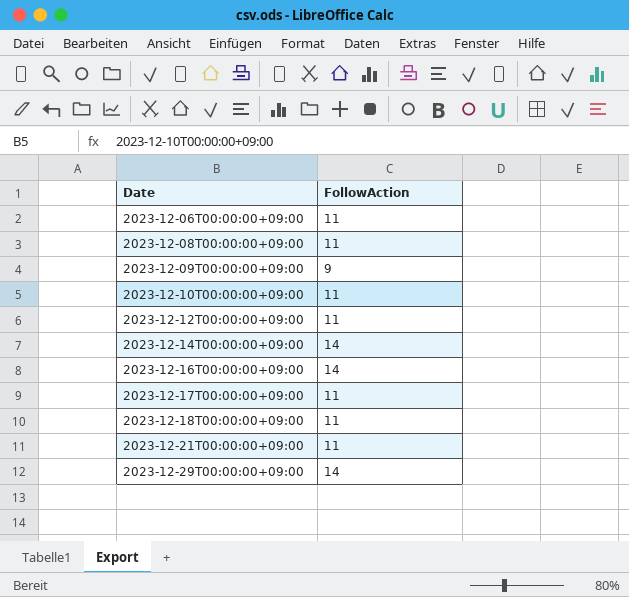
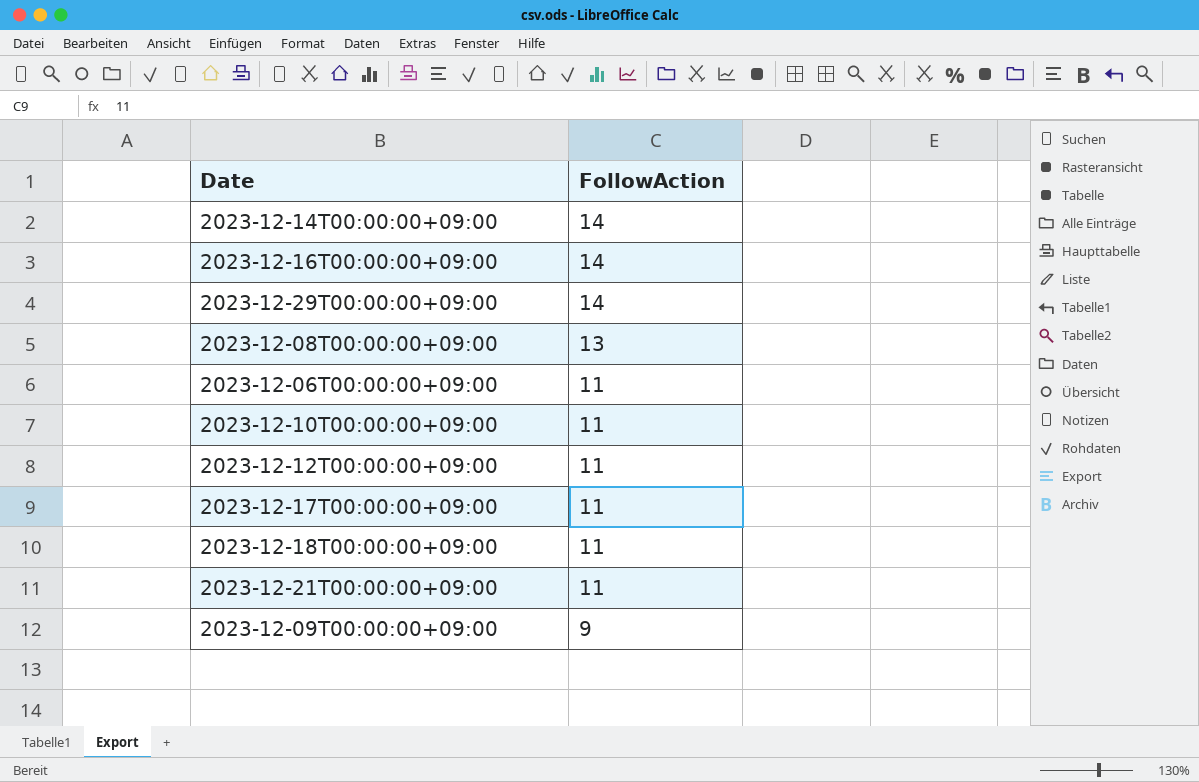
row order: Date ascending -> FollowAction descending
2023-12-08T00:00:00+09:00 | FollowAction: 11 -> 13

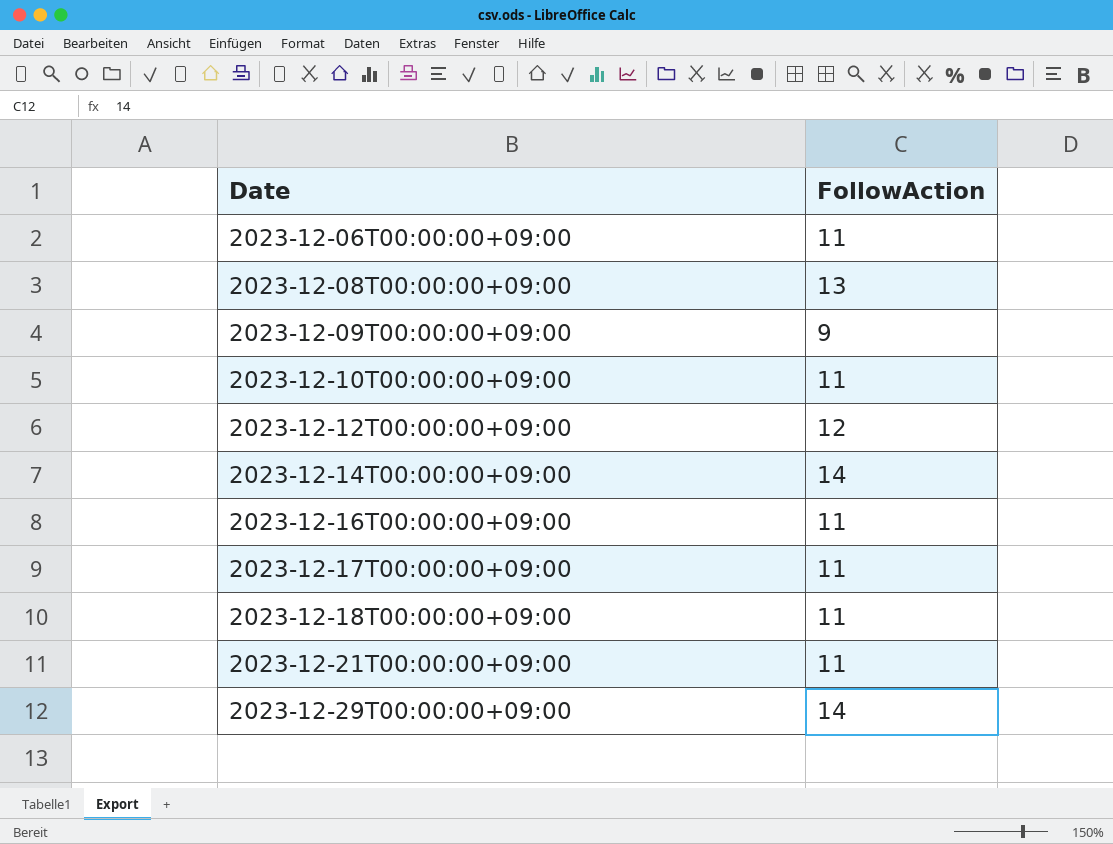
row order: FollowAction descending -> Date ascending
2023-12-12T00:00:00+09:00 | FollowAction: 11 -> 12
2023-12-16T00:00:00+09:00 | FollowAction: 14 -> 11

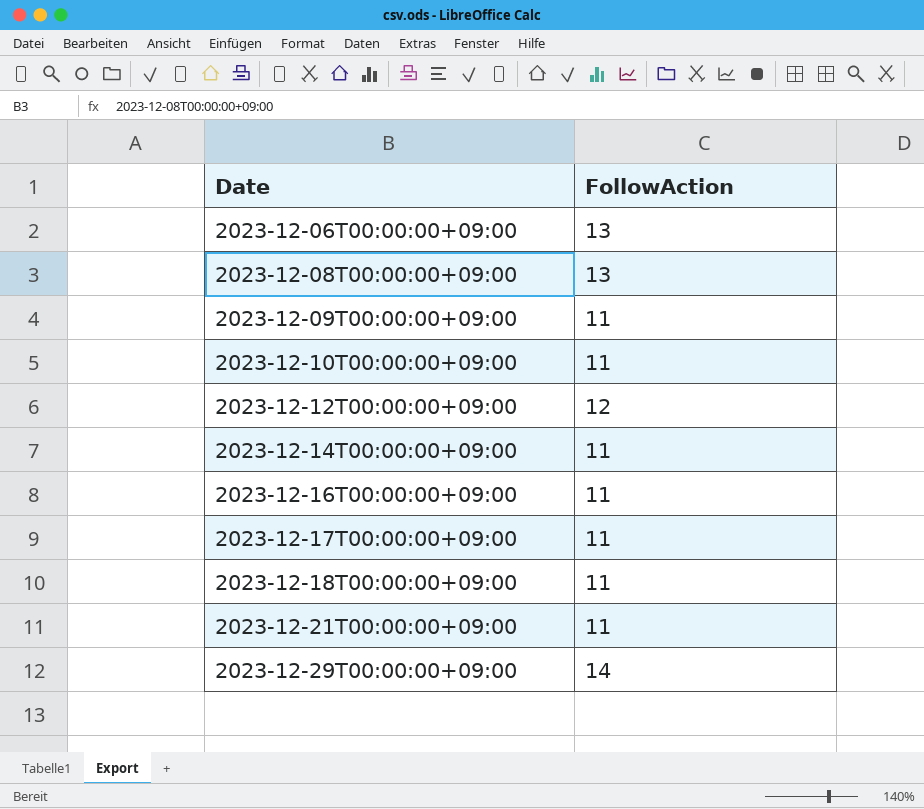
2023-12-06T00:00:00+09:00 | FollowAction: 11 -> 13
2023-12-09T00:00:00+09:00 | FollowAction: 9 -> 11
2023-12-14T00:00:00+09:00 | FollowAction: 14 -> 11

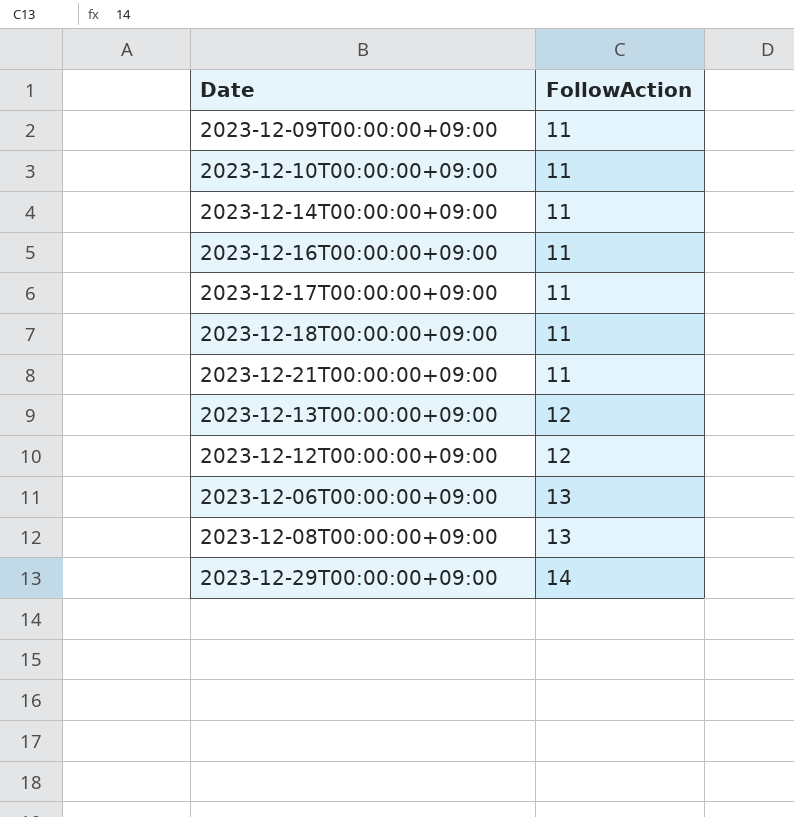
row order: Date ascending -> FollowAction ascending
row 2023-12-13T00:00:00+09:00: none -> 12

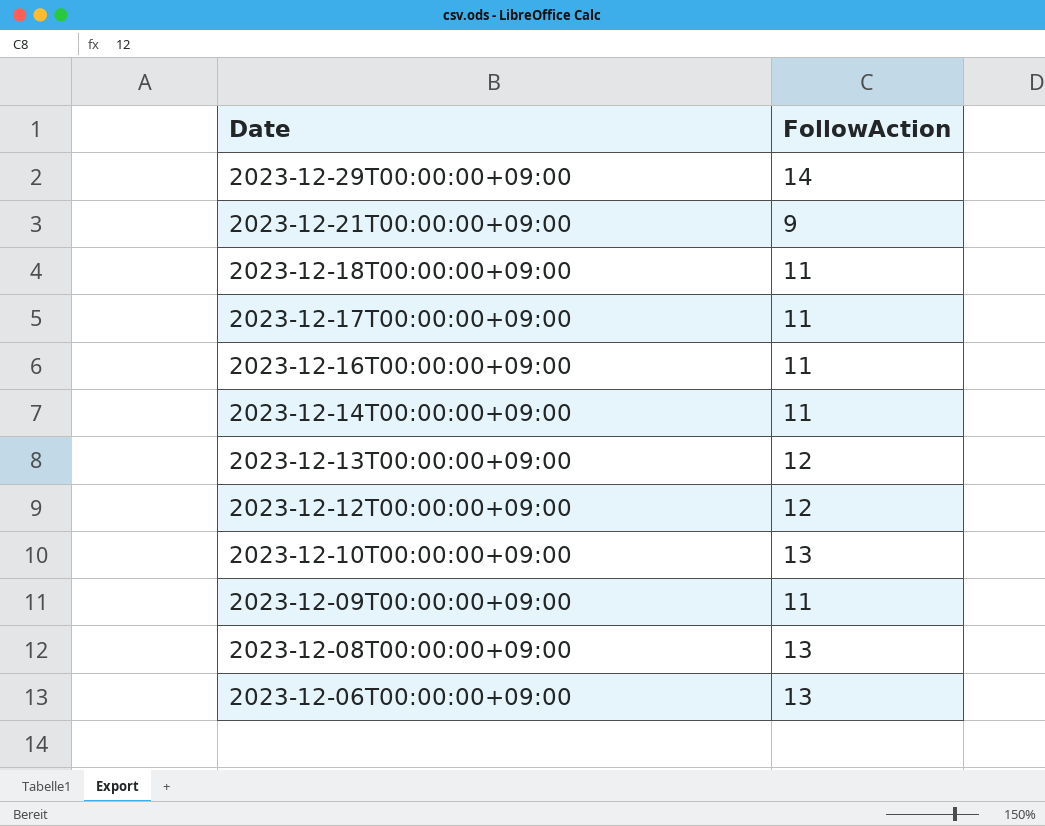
row order: FollowAction ascending -> Date descending
2023-12-21T00:00:00+09:00 | FollowAction: 11 -> 9
2023-12-10T00:00:00+09:00 | FollowAction: 11 -> 13

